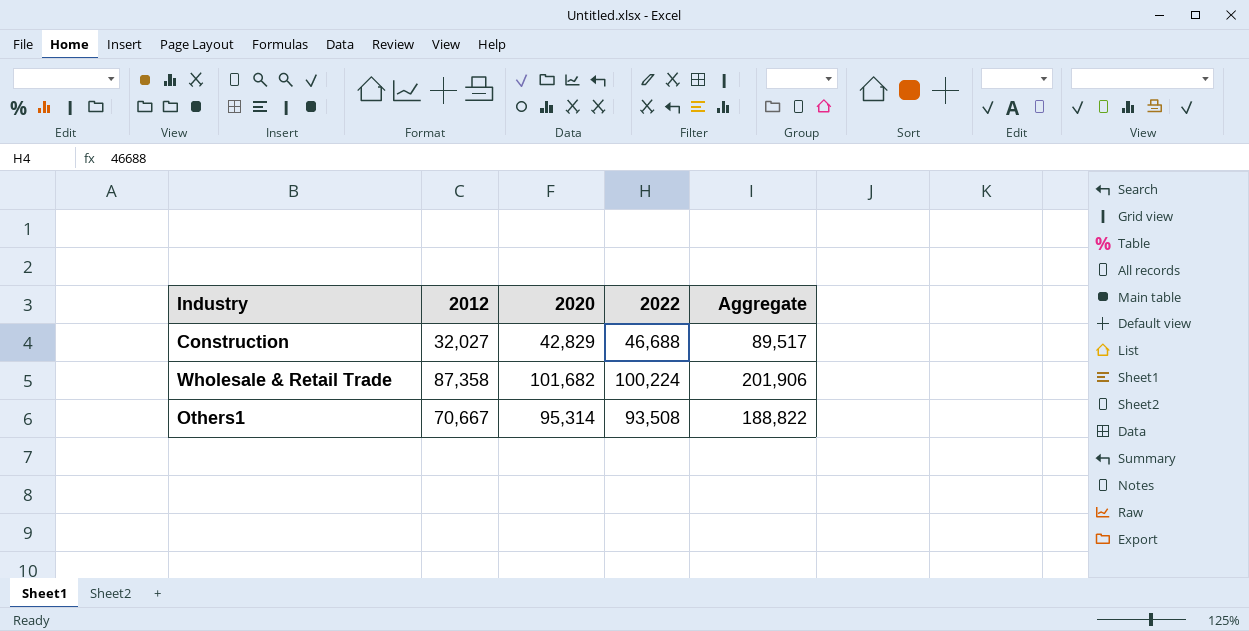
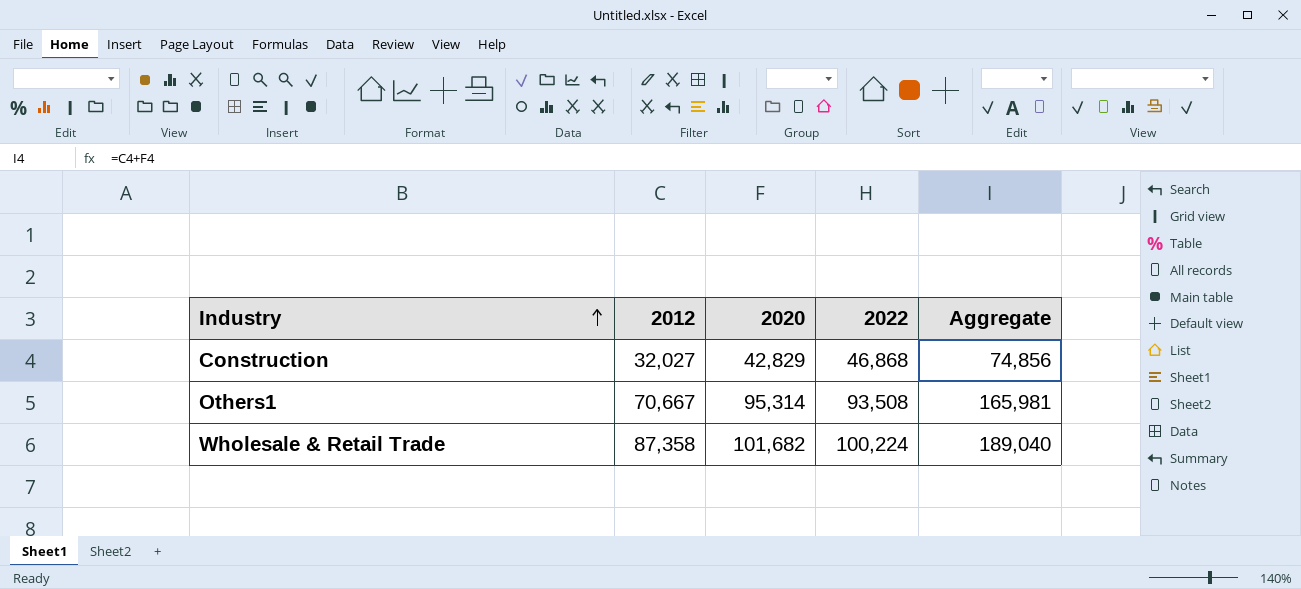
row order: none -> Industry ascending
column Aggregate | formula: [2020] + [2022] -> [2012] + [2020]
Construction | 2022: 46,688 -> 46,868

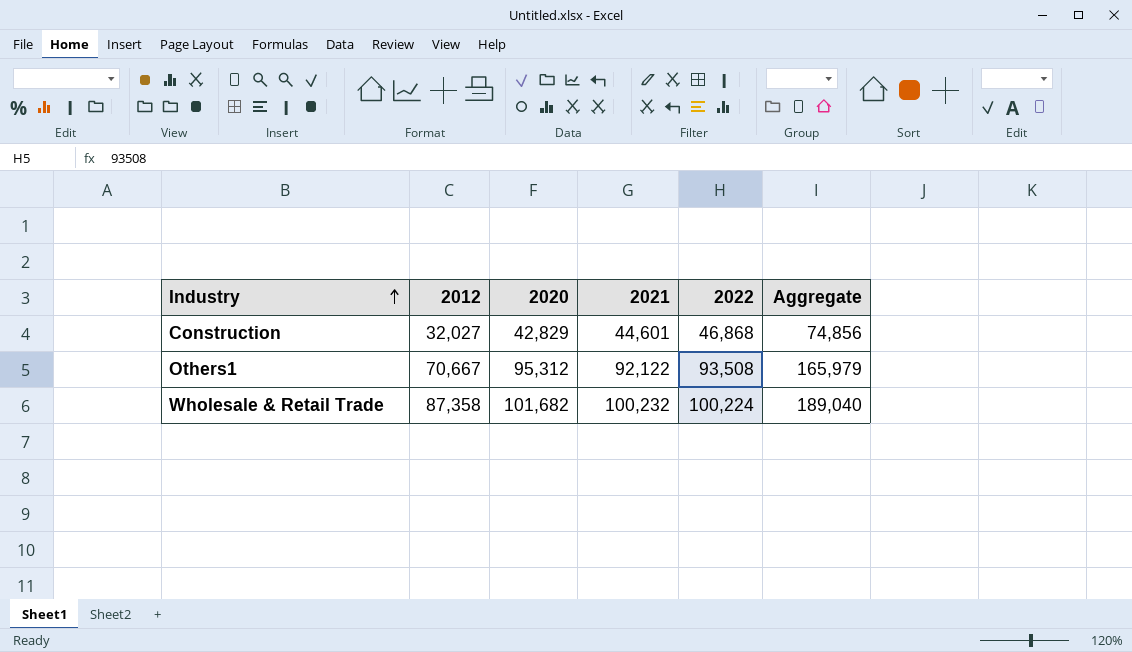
column 2021 | position: none -> 4
Others1 | 2020: 95,314 -> 95,312
Others1 | Aggregate: 165,981 -> 165,979

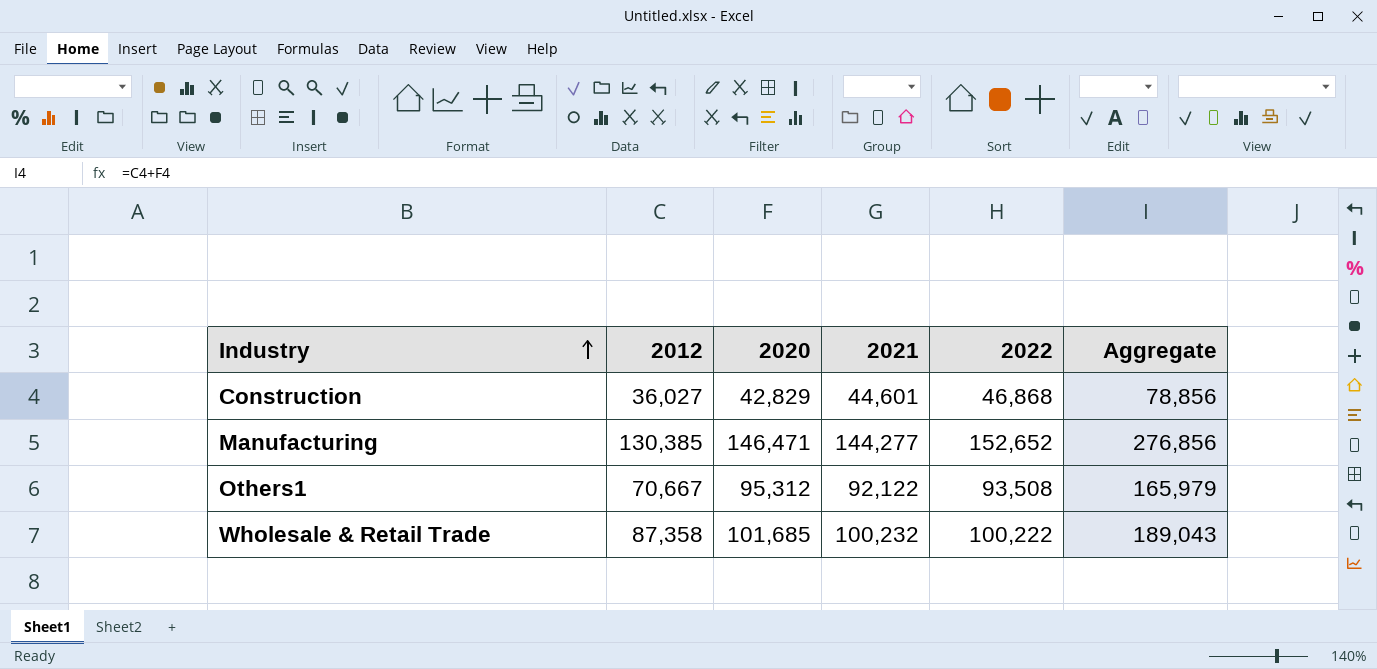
Construction | 2012: 32,027 -> 36,027
Construction | Aggregate: 74,856 -> 78,856
row Manufacturing: none -> 130,385 | 146,471 | 144,277 | 152,652 | 276,856
Wholesale & Retail Trade | 2020: 101,682 -> 101,685
Wholesale & Retail Trade | 2022: 100,224 -> 100,222
Wholesale & Retail Trade | Aggregate: 189,040 -> 189,043

